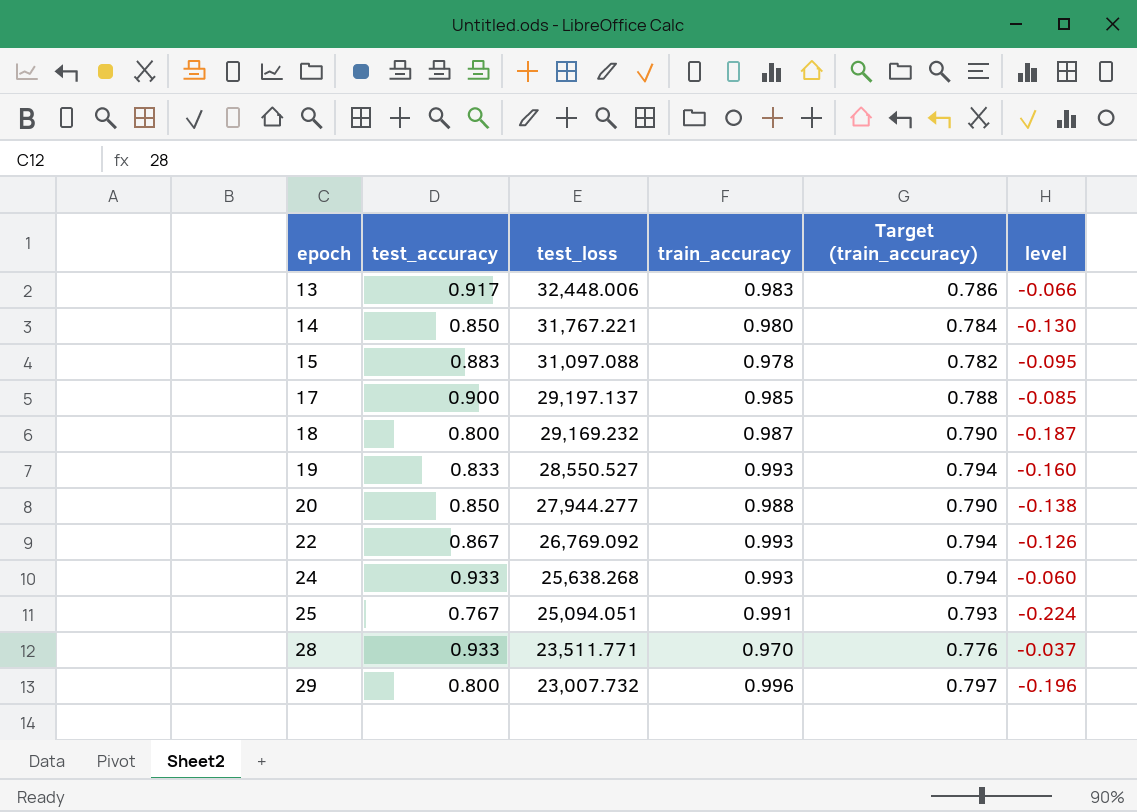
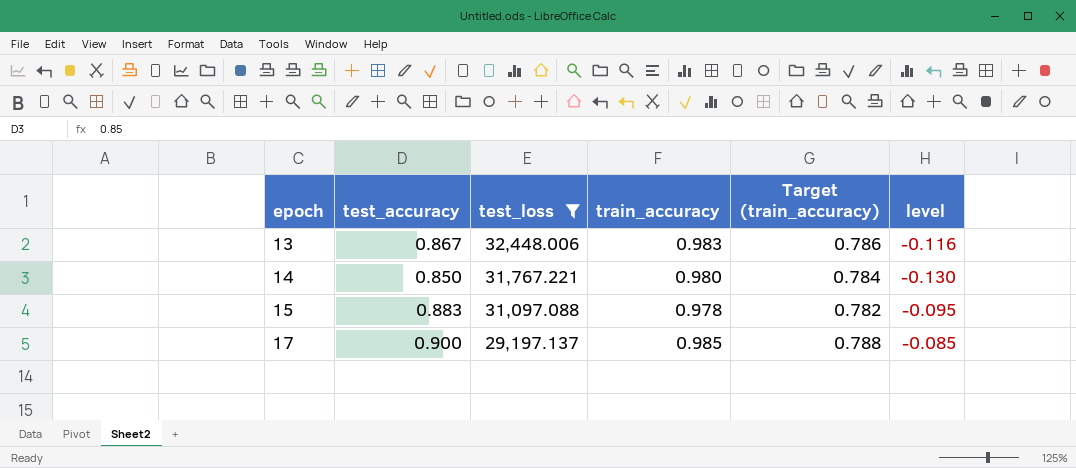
filter: none -> test_loss >= 29,197.137
13 | test_accuracy: 0.917 -> 0.867
13 | level: -0.066 -> -0.116

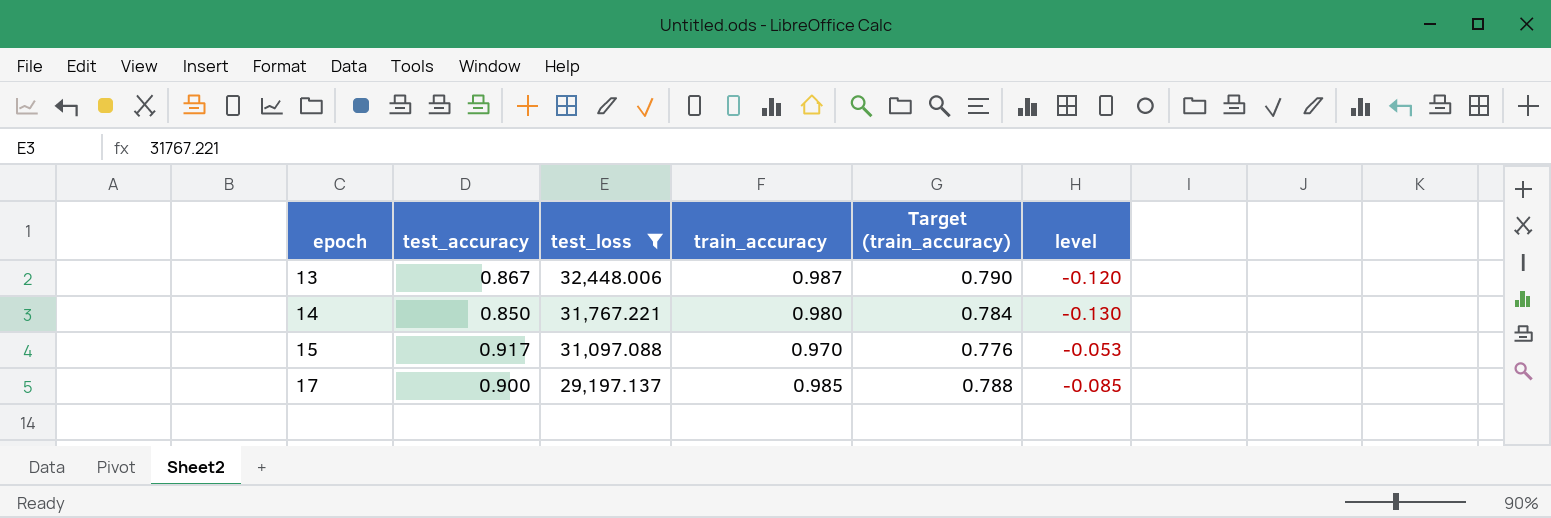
13 | train_accuracy: 0.983 -> 0.987
13 | Target (train_accuracy): 0.786 -> 0.790
13 | level: -0.116 -> -0.120
15 | test_accuracy: 0.883 -> 0.917
15 | train_accuracy: 0.978 -> 0.970
15 | Target (train_accuracy): 0.782 -> 0.776
15 | level: -0.095 -> -0.053

